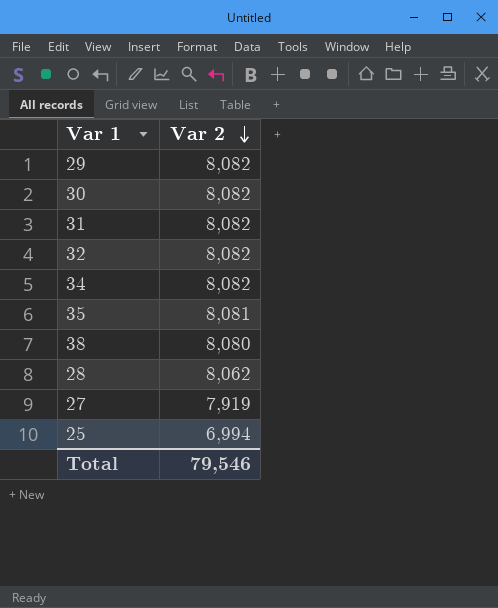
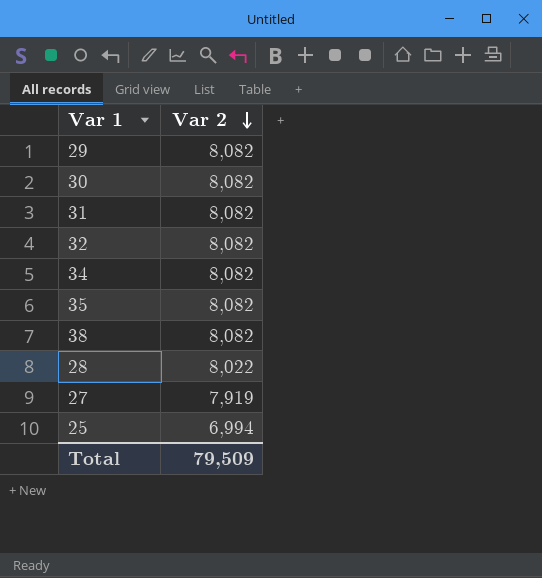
35 | Var 2: 8,081 -> 8,082
38 | Var 2: 8,080 -> 8,082
28 | Var 2: 8,062 -> 8,022
Total | Var 2: 79,546 -> 79,509

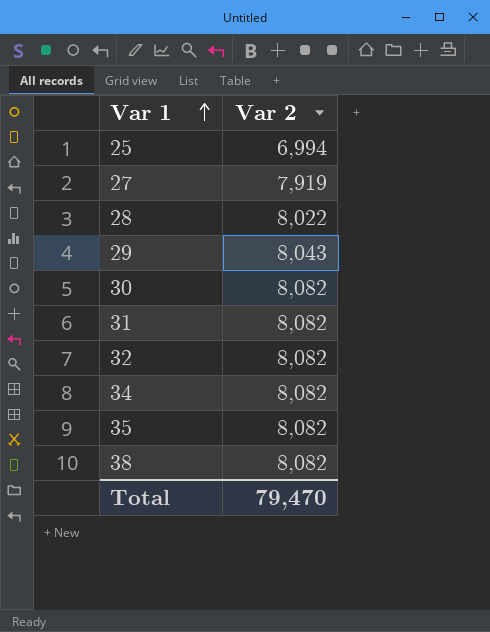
row order: Var 2 descending -> Var 1 ascending
29 | Var 2: 8,082 -> 8,043
Total | Var 2: 79,509 -> 79,470

